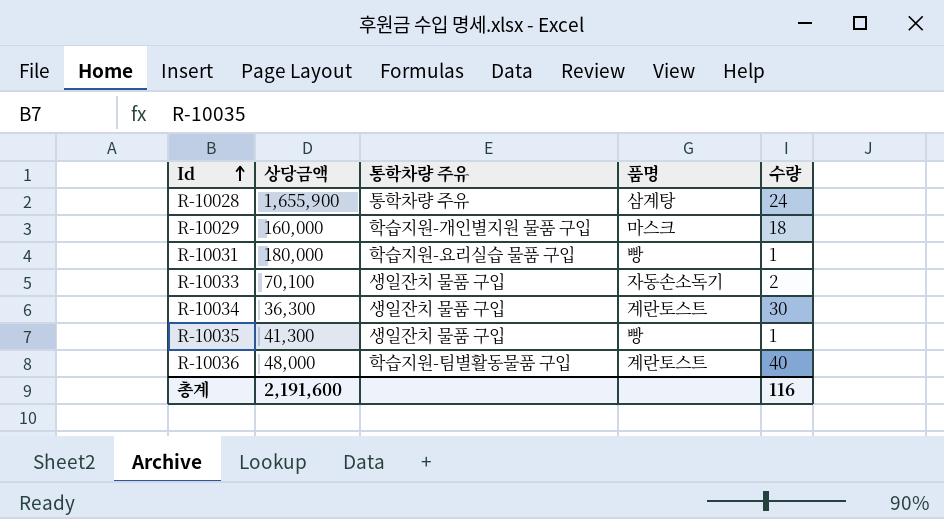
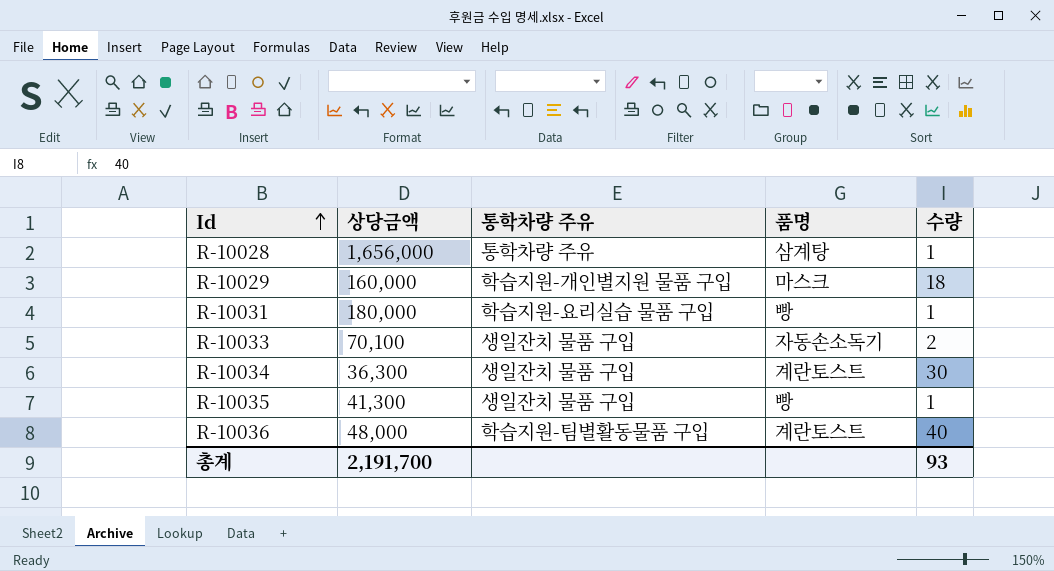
R-10028 | 상당금액: 1,655,900 -> 1,656,000
R-10028 | 수량: 24 -> 1
총계 | 상당금액: 2,191,600 -> 2,191,700
총계 | 수량: 116 -> 93

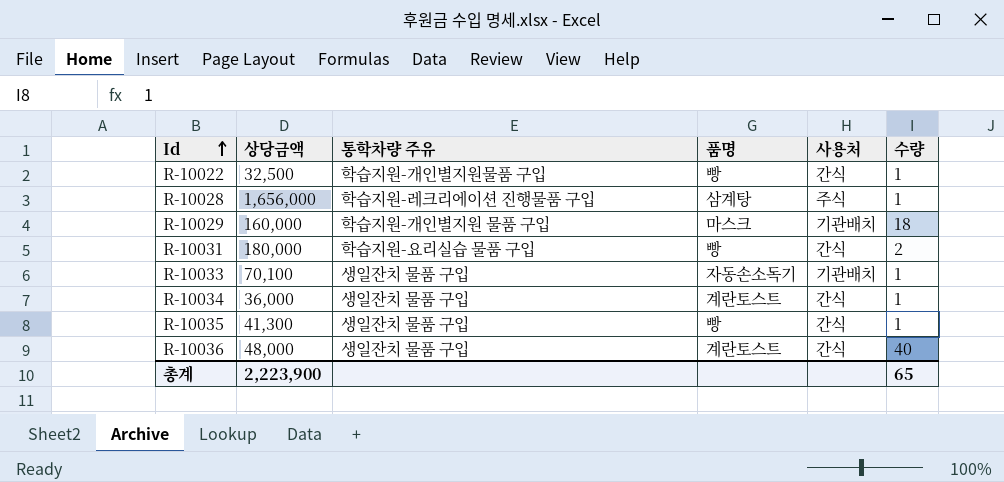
column 사용처 | position: none -> 5
row R-10022: none -> 32,500 | 학습지원-개인별지원물품 구입 | 빵 | 간식 | 1
R-10028 | 통학차량 주유: 통학차량 주유 -> 학습지원-레크리에이션 진행물품 구입
R-10031 | 수량: 1 -> 2
R-10033 | 수량: 2 -> 1
R-10034 | 상당금액: 36,300 -> 36,000
R-10034 | 수량: 30 -> 1
R-10036 | 통학차량 주유: 학습지원-팀별활동물품 구입 -> 생일잔치 물품 구입
총계 | 상당금액: 2,191,700 -> 2,223,900
총계 | 수량: 93 -> 65

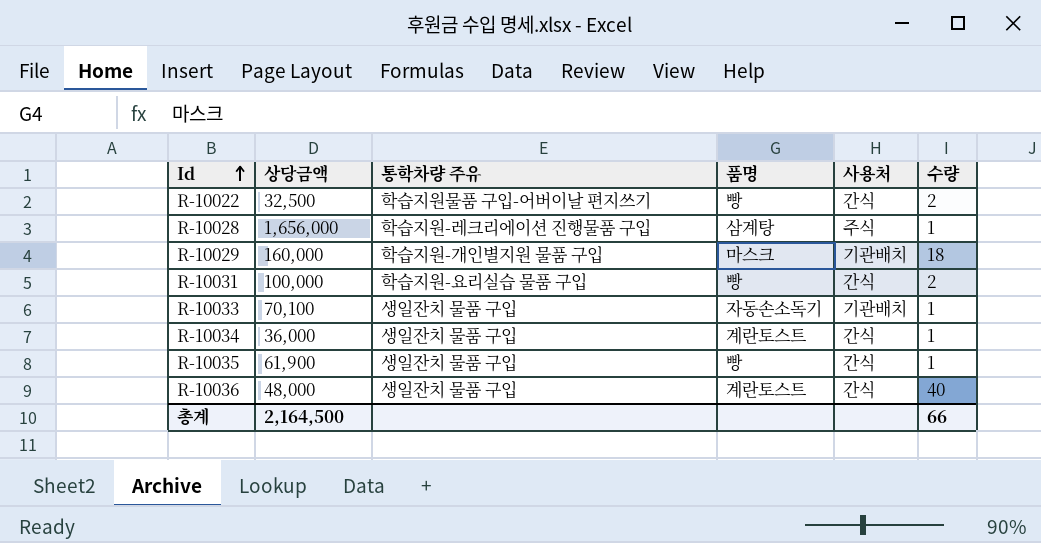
R-10022 | 통학차량 주유: 학습지원-개인별지원물품 구입 -> 학습지원물품 구입-어버이날 편지쓰기
R-10022 | 수량: 1 -> 2
R-10031 | 상당금액: 180,000 -> 100,000
R-10035 | 상당금액: 41,300 -> 61,900
총계 | 상당금액: 2,223,900 -> 2,164,500
총계 | 수량: 65 -> 66

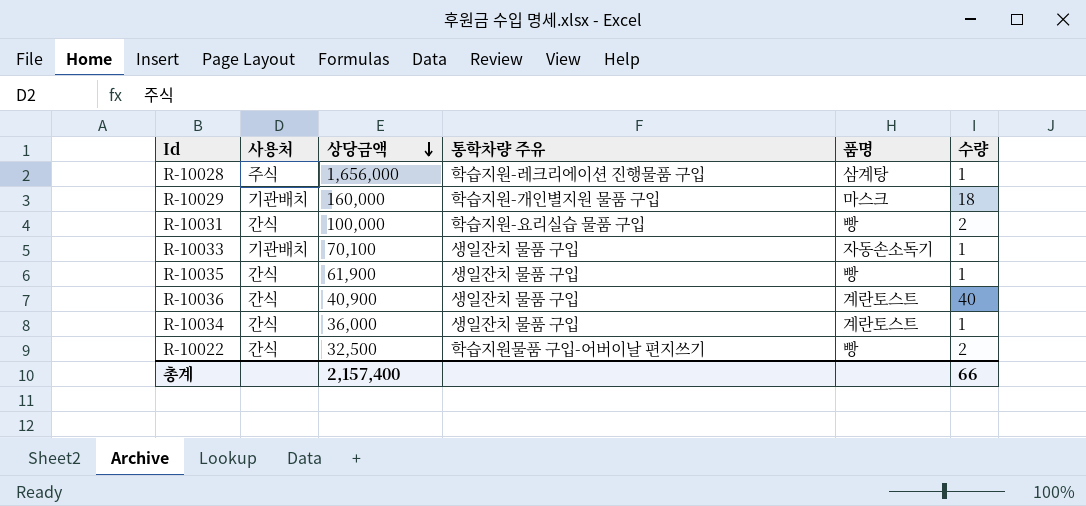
row order: Id ascending -> 상당금액 descending
column 사용처 | position: 5 -> 2
R-10036 | 상당금액: 48,000 -> 40,900
총계 | 상당금액: 2,164,500 -> 2,157,400

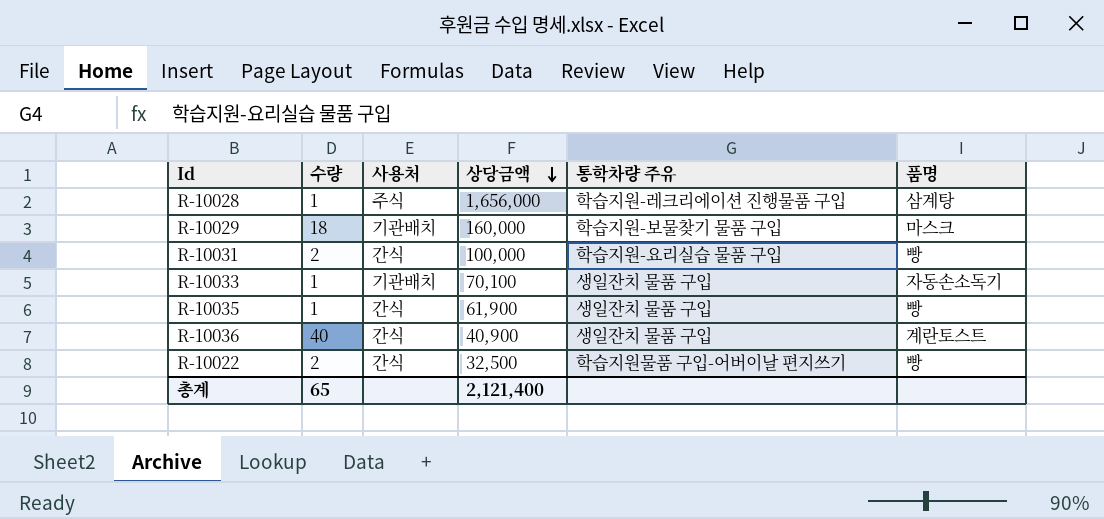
column 수량 | position: 6 -> 2
row R-10034: 간식 | 36,000 | 생일잔치 물품 구입 | 계란토스트 | 1 -> none
R-10029 | 통학차량 주유: 학습지원-개인별지원 물품 구입 -> 학습지원-보물찾기 물품 구입
총계 | 수량: 66 -> 65
총계 | 상당금액: 2,157,400 -> 2,121,400

